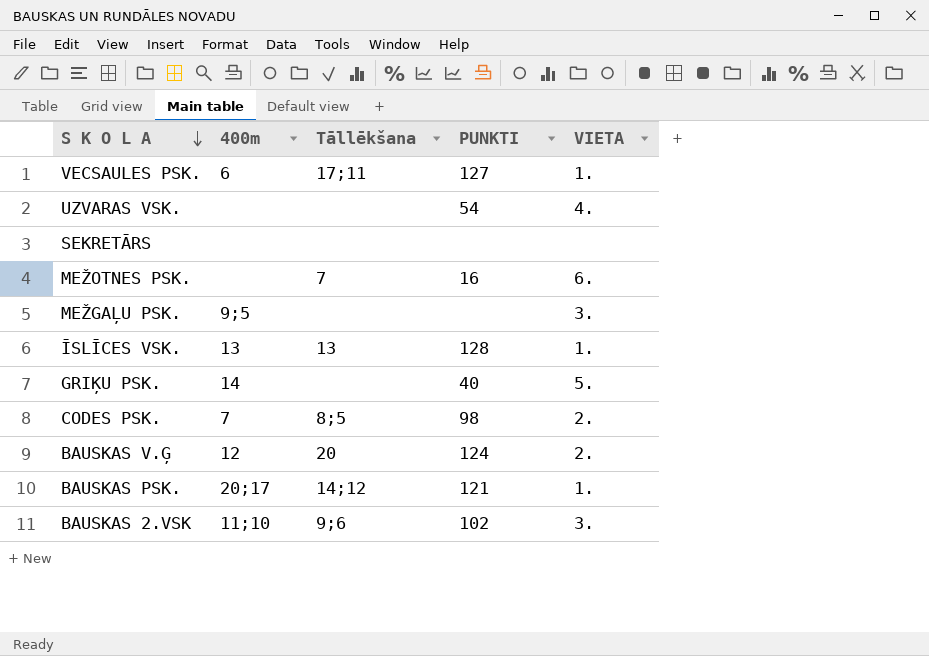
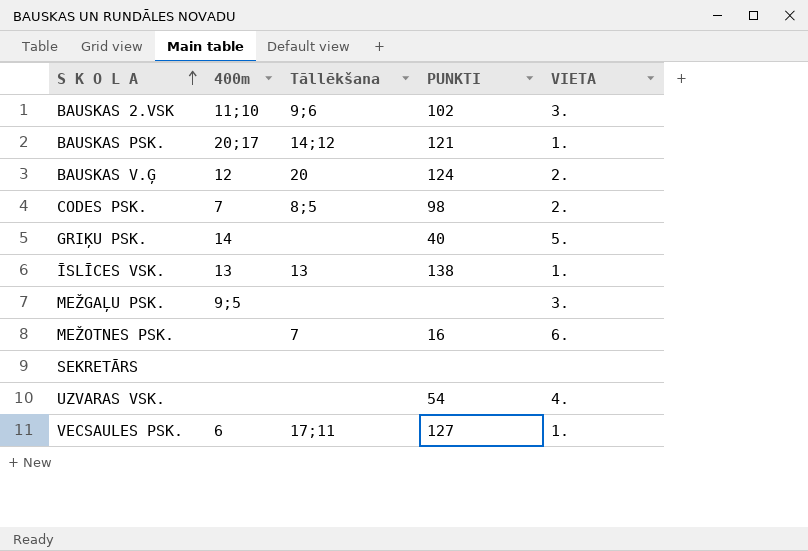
row order: S K O L A descending -> S K O L A ascending
ĪSLĪCES VSK. | PUNKTI: 128 -> 138

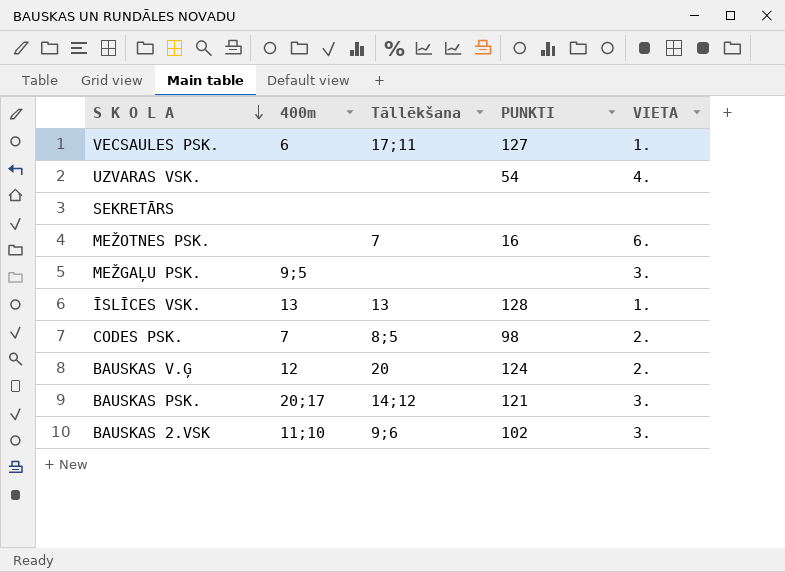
row order: S K O L A ascending -> S K O L A descending
row GRIĶU PSK.: 14 | none | 40 | 5. -> none
ĪSLĪCES VSK. | PUNKTI: 138 -> 128
BAUSKAS PSK. | VIETA: 1. -> 3.

